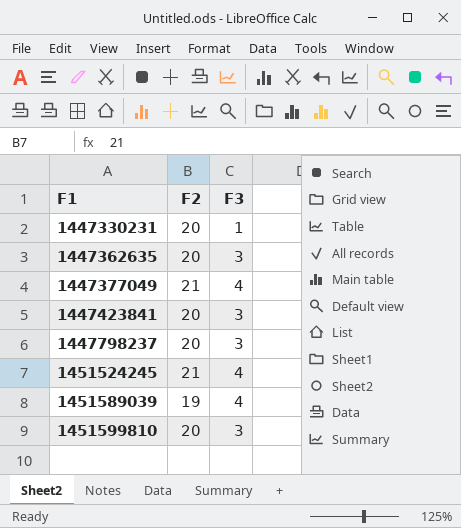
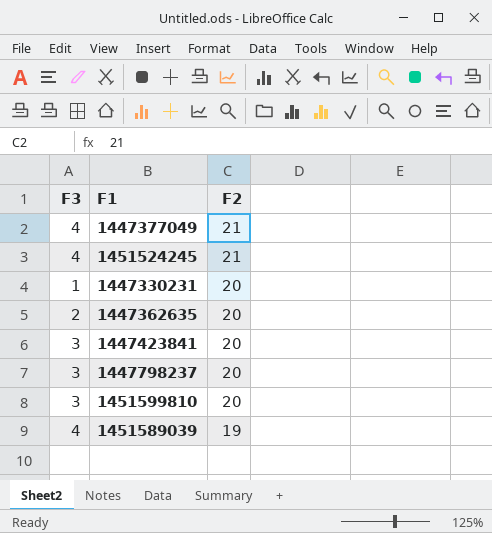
row order: F1 ascending -> F2 descending
column F3 | position: 3 -> 1
1447362635 | F3: 3 -> 2

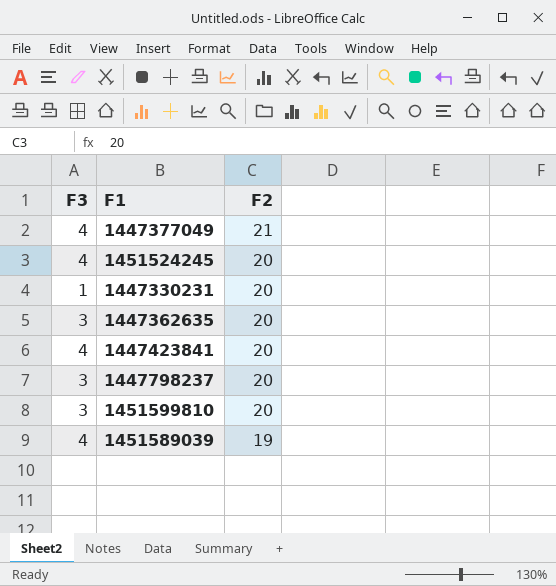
1451524245 | F2: 21 -> 20
1447362635 | F3: 2 -> 3
1447423841 | F3: 3 -> 4

